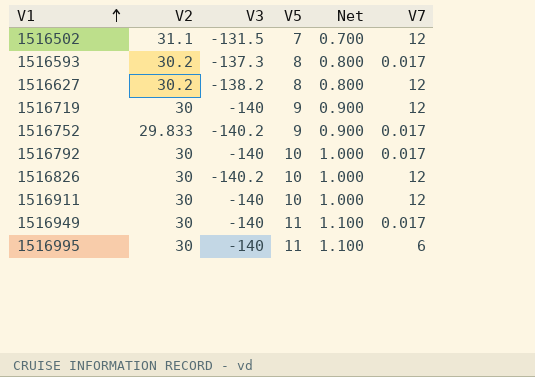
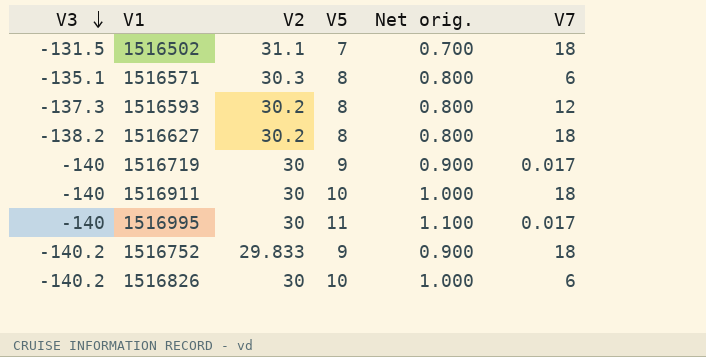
row order: V1 ascending -> V3 descending
column V3 | position: 3 -> 1
column name: Net -> Net orig.
row 1516792: 30 | -140 | 10 | 1.000 | 0.017 -> none
row 1516949: 30 | -140 | 11 | 1.100 | 0.017 -> none
1516502 | V7: 12 -> 18
row 1516571: none -> -135.1 | 30.3 | 8 | 0.800 | 6
1516593 | V7: 0.017 -> 12
1516627 | V7: 12 -> 18
1516719 | V7: 12 -> 0.017
1516911 | V7: 12 -> 18
1516995 | V7: 6 -> 0.017
1516752 | V7: 0.017 -> 18
1516826 | V7: 12 -> 6

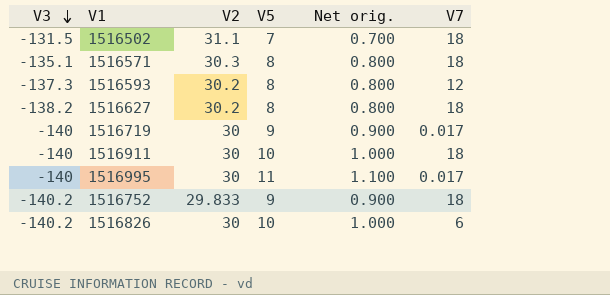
1516571 | V7: 6 -> 18

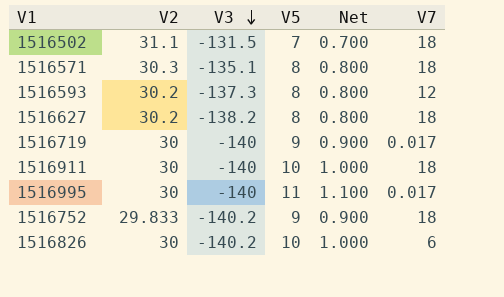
column V3 | position: 1 -> 3
column name: Net orig. -> Net

